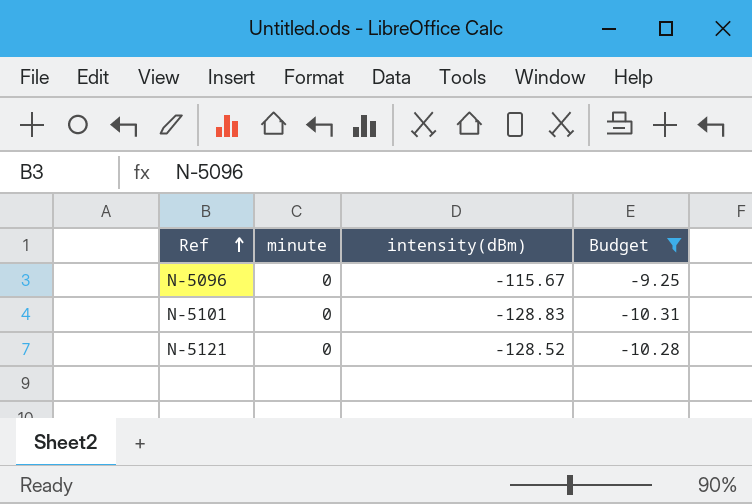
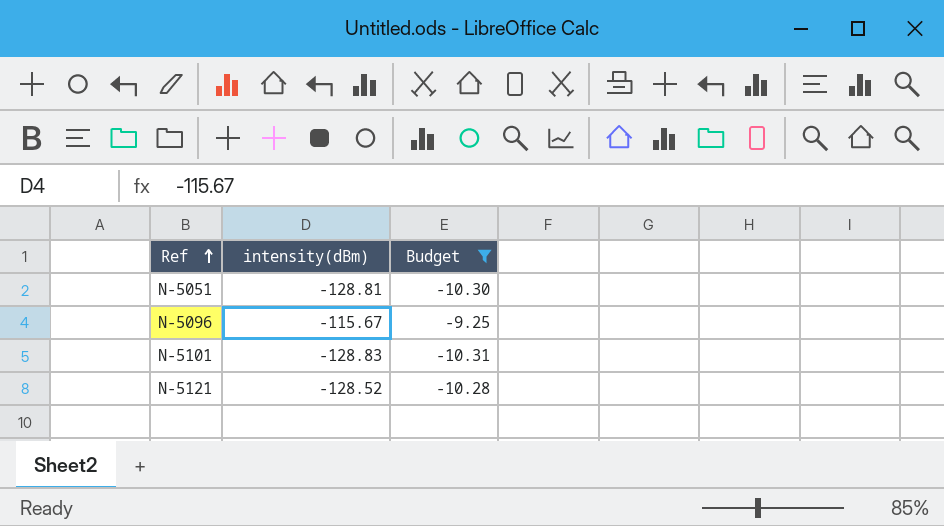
column minute | position: 2 -> none
row N-5051: none -> -128.81 | -10.30

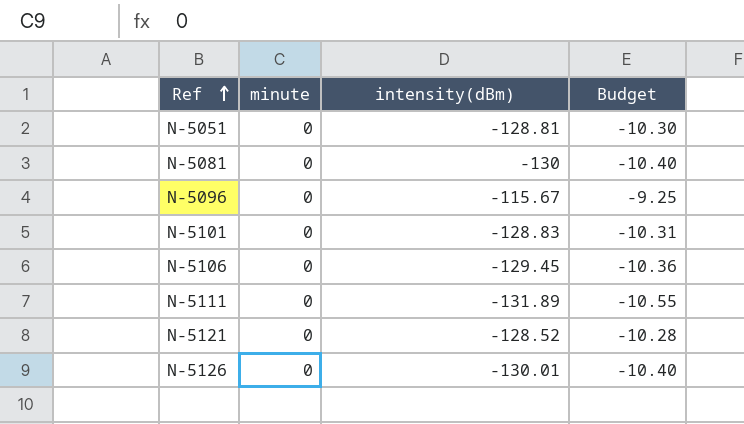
filter: Budget >= -10.31 -> none
column minute | position: none -> 2

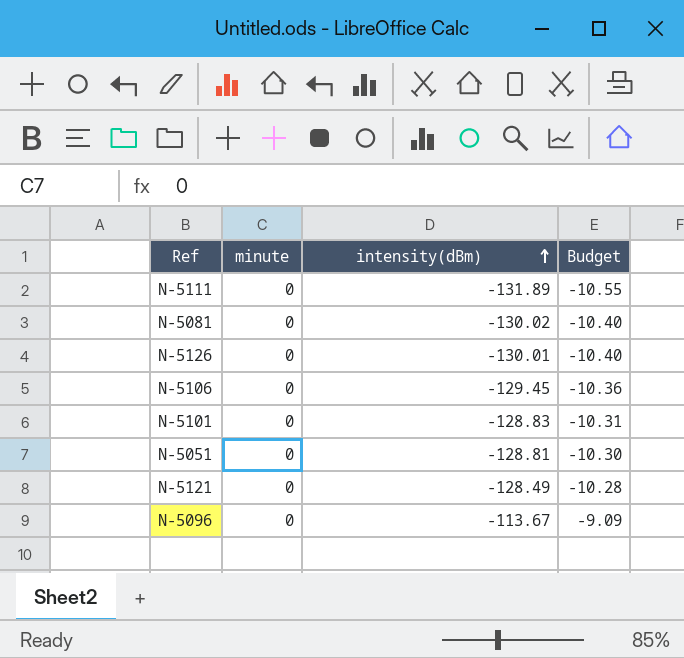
row order: Ref ascending -> intensity(dBm) ascending
N-5081 | intensity(dBm): -130 -> -130.02
N-5121 | intensity(dBm): -128.52 -> -128.49
N-5096 | intensity(dBm): -115.67 -> -113.67
N-5096 | Budget: -9.25 -> -9.09

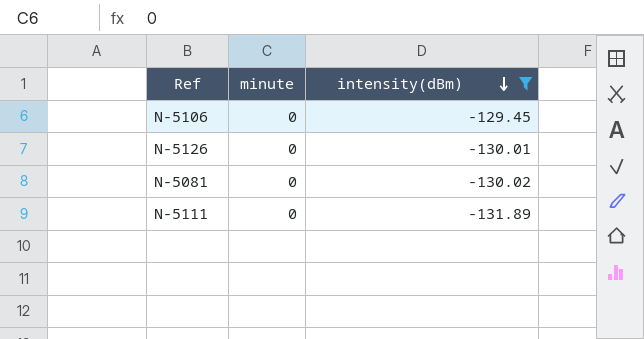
filter: none -> intensity(dBm) <= -129.45
row order: intensity(dBm) ascending -> intensity(dBm) descending
column Budget | formula: [intensity(dBm)] * 0.08 -> none

